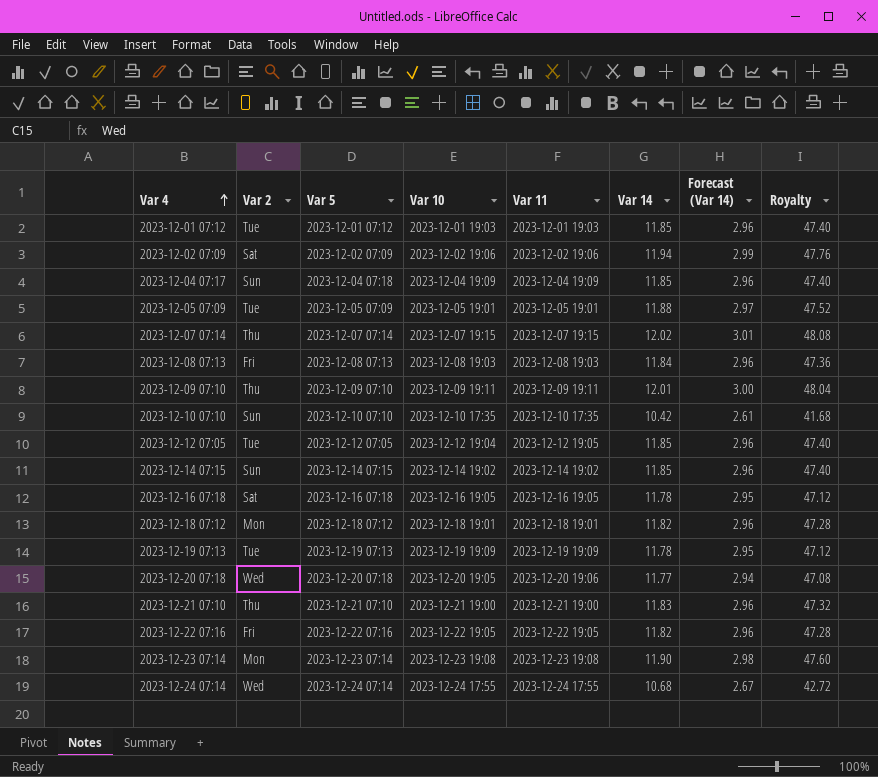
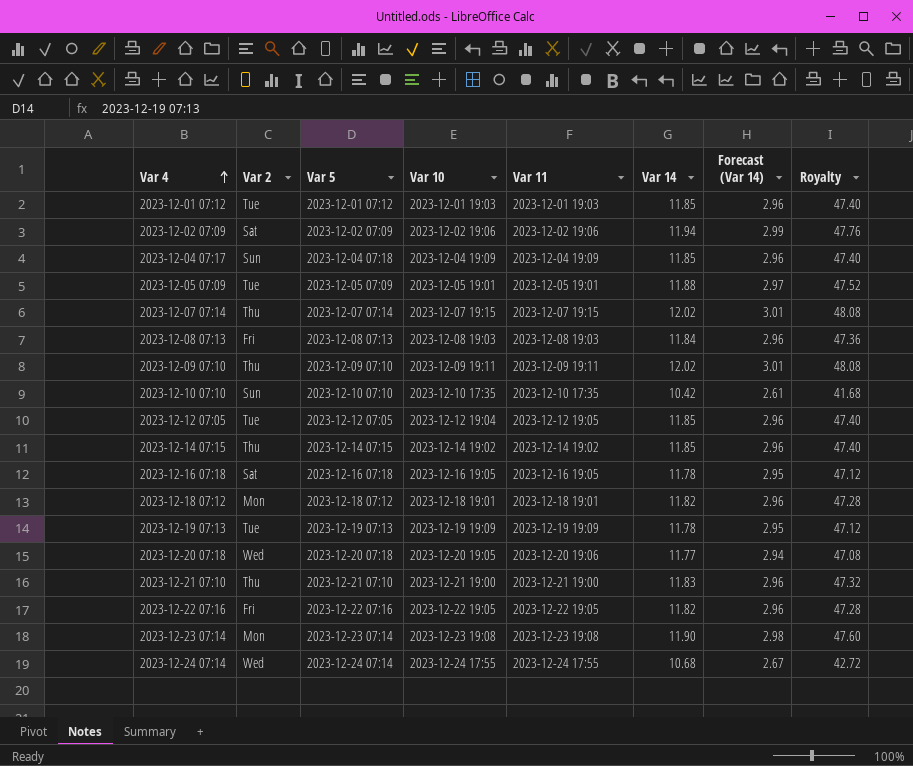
2023-12-09 07:10 | Var 14: 12.01 -> 12.02
2023-12-09 07:10 | Forecast (Var 14): 3.00 -> 3.01
2023-12-09 07:10 | Royalty: 48.04 -> 48.08
2023-12-14 07:15 | Var 2: Sun -> Thu

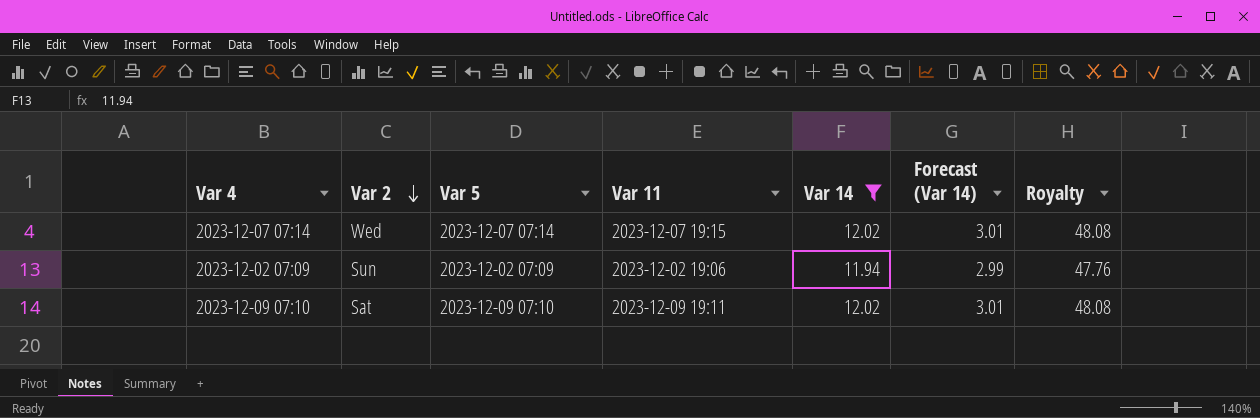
filter: none -> Var 14 >= 11.94
row order: Var 4 ascending -> Var 2 descending
column Var 10 | position: 4 -> none
2023-12-07 07:14 | Var 2: Thu -> Wed
2023-12-02 07:09 | Var 2: Sat -> Sun
2023-12-09 07:10 | Var 2: Thu -> Sat

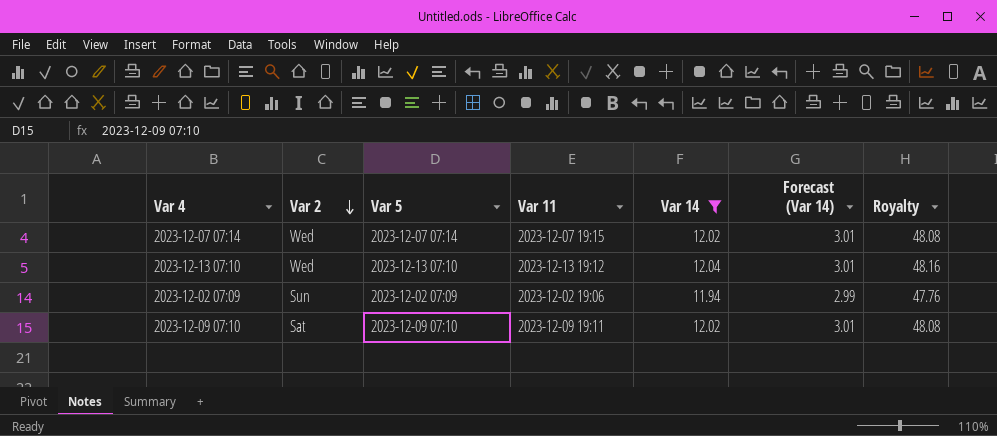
row 2023-12-13 07:10: none -> Wed | 2023-12-13 07:10 | 2023-12-13 19:12 | 12.04 | 3.01 | 48.16

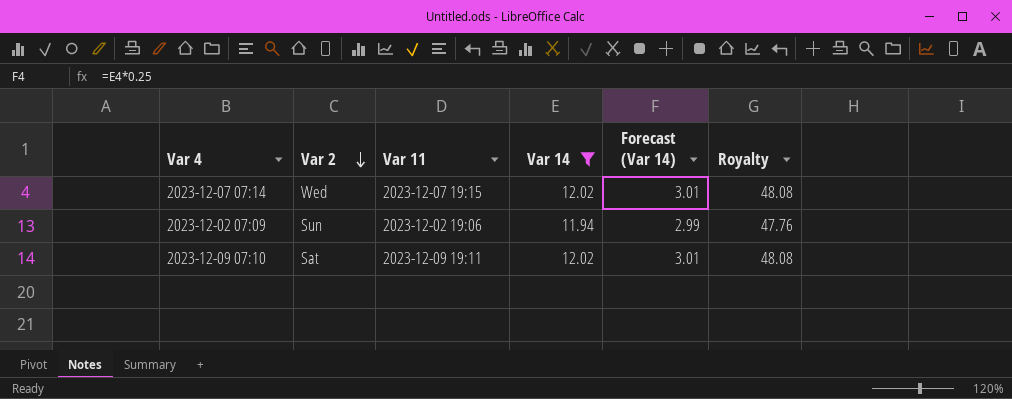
column Var 5 | position: 3 -> none
row 2023-12-13 07:10: Wed | 2023-12-13 07:10 | 2023-12-13 19:12 | 12.04 | 3.01 | 48.16 -> none

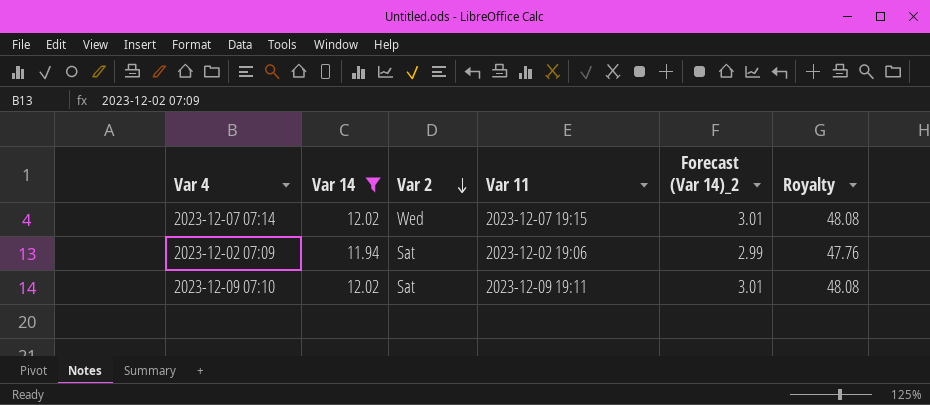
column Var 14 | position: 4 -> 2
column name: Forecast (Var 14) -> Forecast (Var 14)_2
2023-12-02 07:09 | Var 2: Sun -> Sat

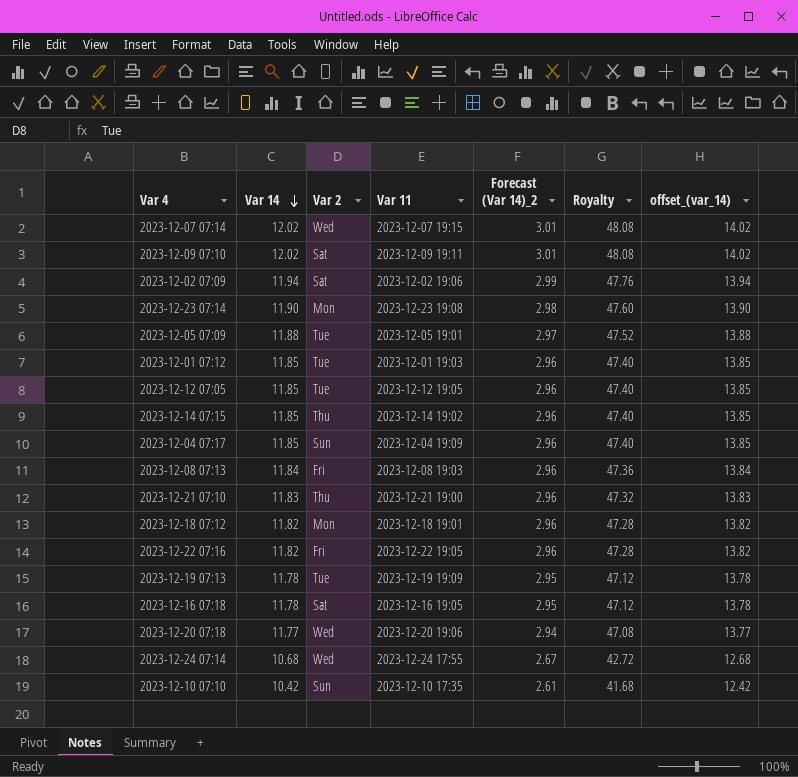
filter: Var 14 >= 11.94 -> none
row order: Var 2 descending -> Var 14 descending
column offset_(var_14) | formula: none -> [Var 14] + 2

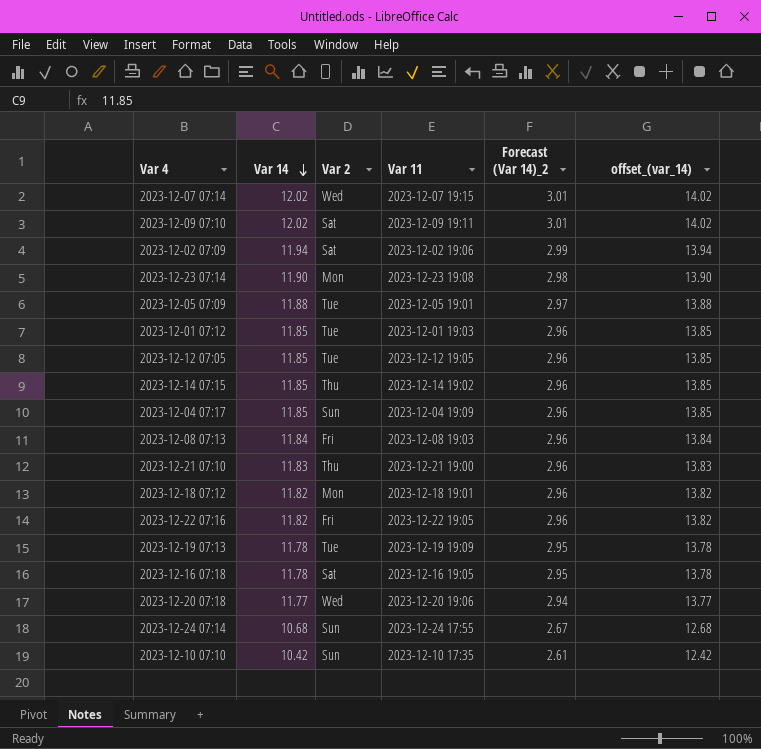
column Royalty | formula: [Var 14] * 4 -> none
2023-12-24 07:14 | Var 2: Wed -> Sun

